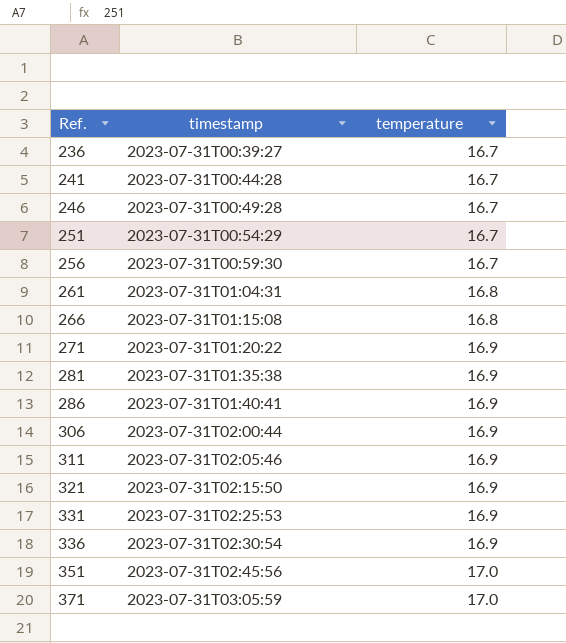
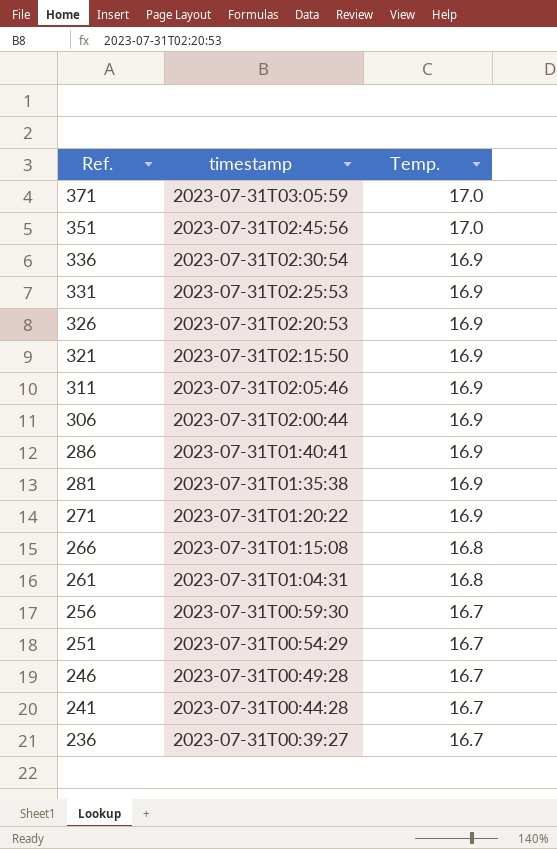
row order: Ref. ascending -> Ref. descending
column name: temperature -> Temp.
row 326: none -> 2023-07-31T02:20:53 | 16.9

